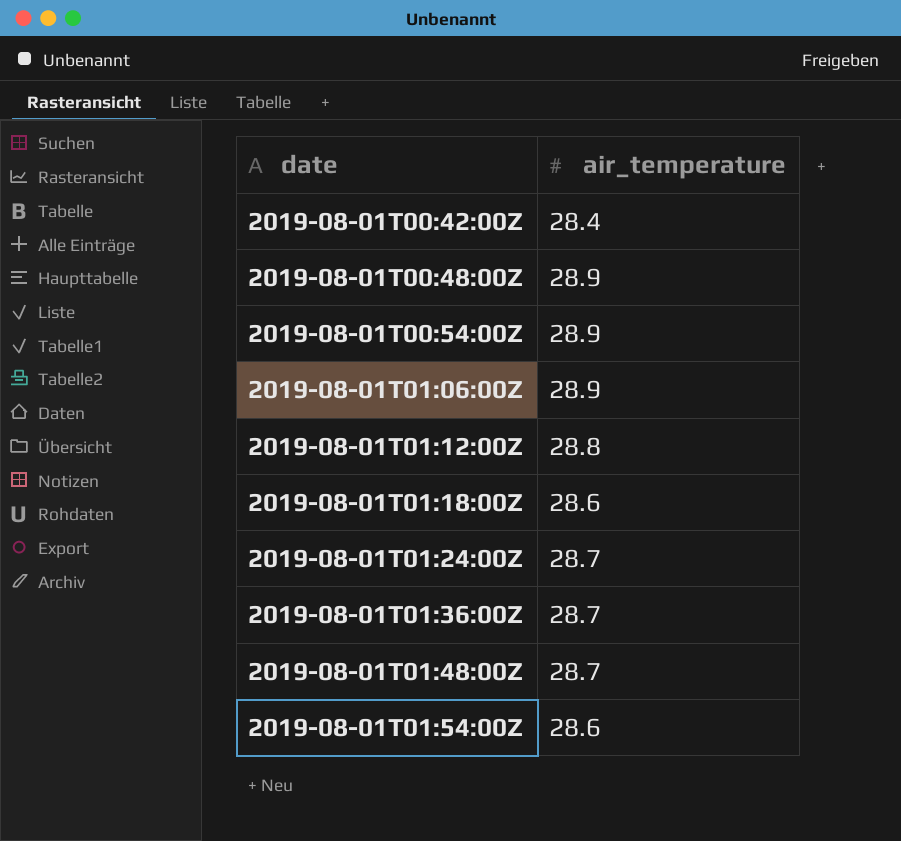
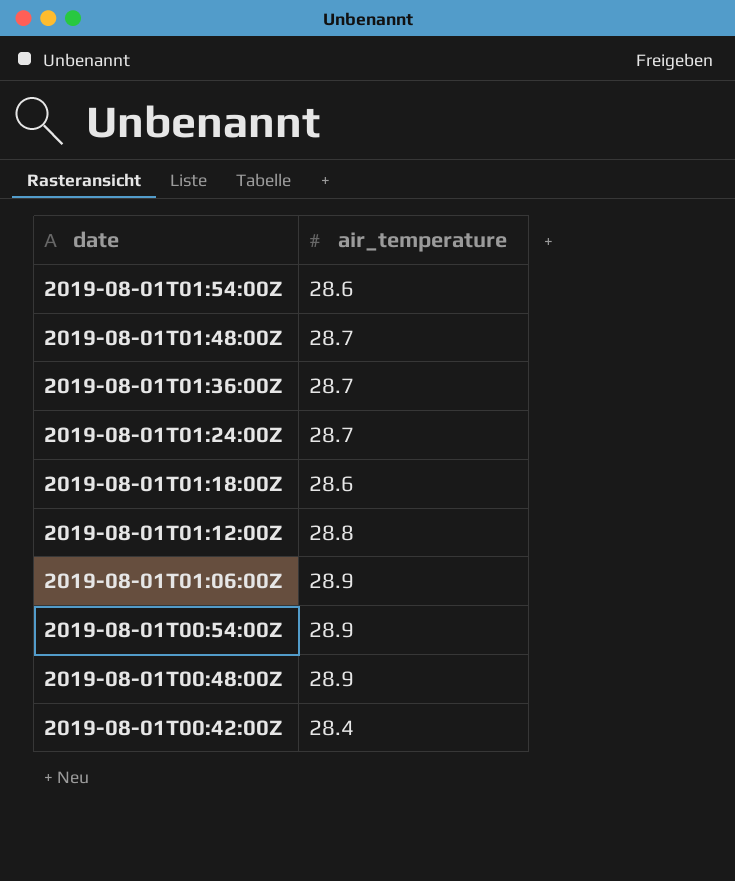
row order: date ascending -> date descending

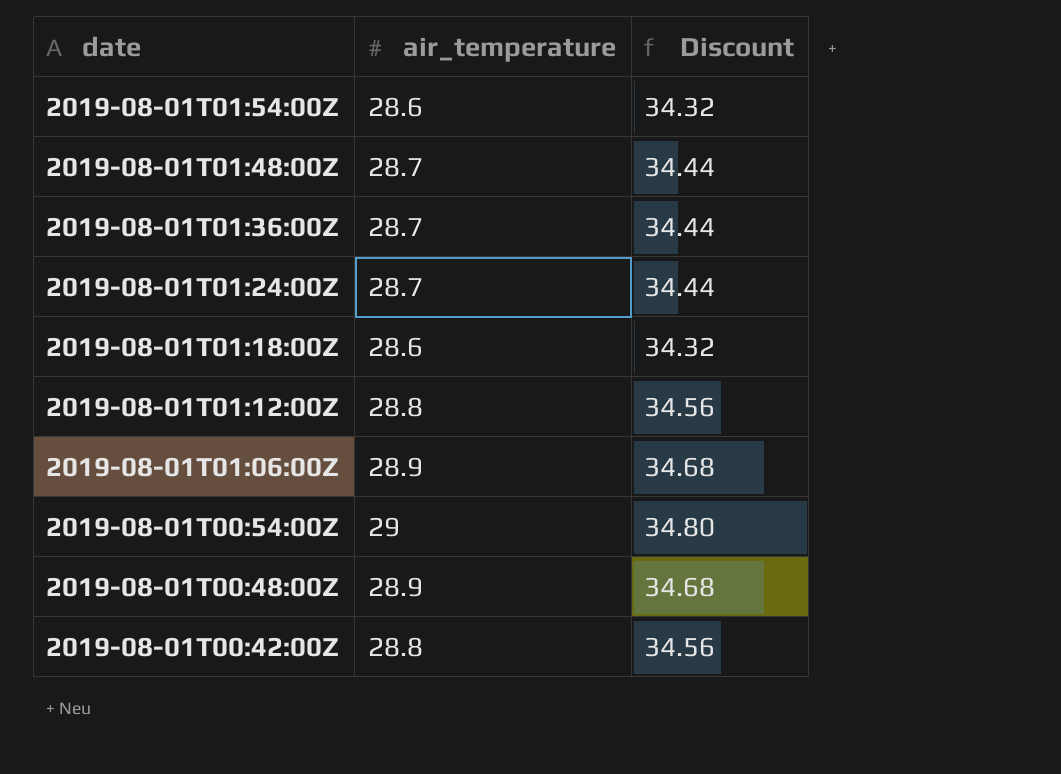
column Discount | formula: none -> [air_temperature] * 1.2
2019-08-01T00:54:00Z | air_temperature: 28.9 -> 29
2019-08-01T00:42:00Z | air_temperature: 28.4 -> 28.8

